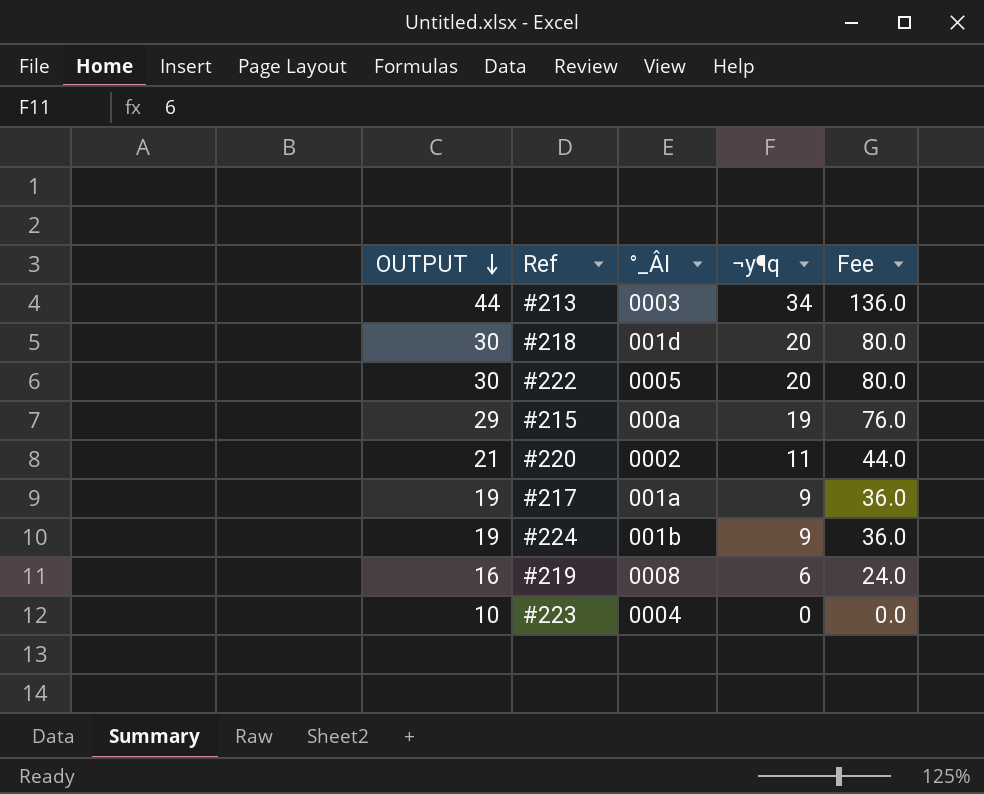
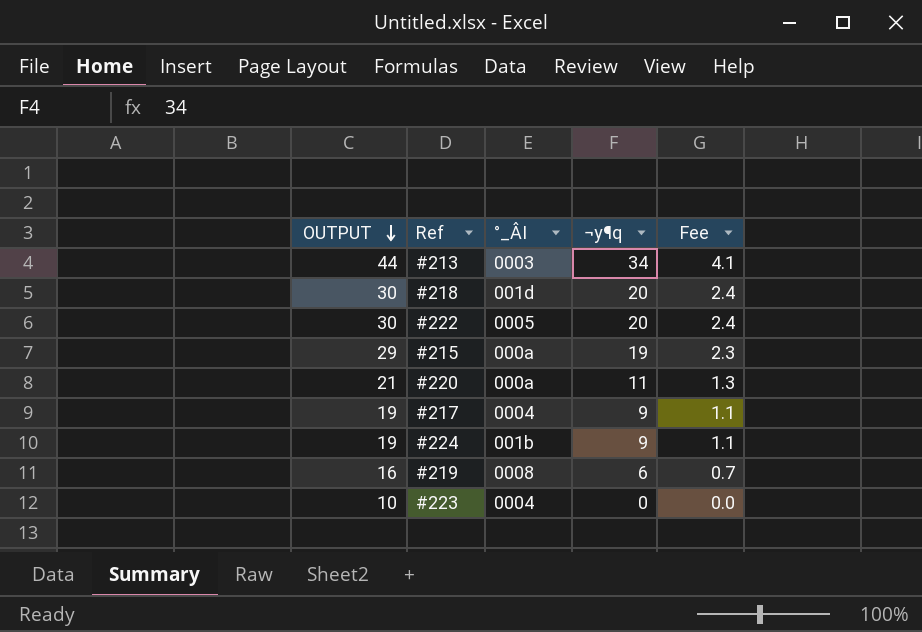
column Fee | formula: [¬y¶q] * 4 -> [¬y¶q] * 0.12
#220 | °_ÂI: 0002 -> 000a
#217 | °_ÂI: 001a -> 0004

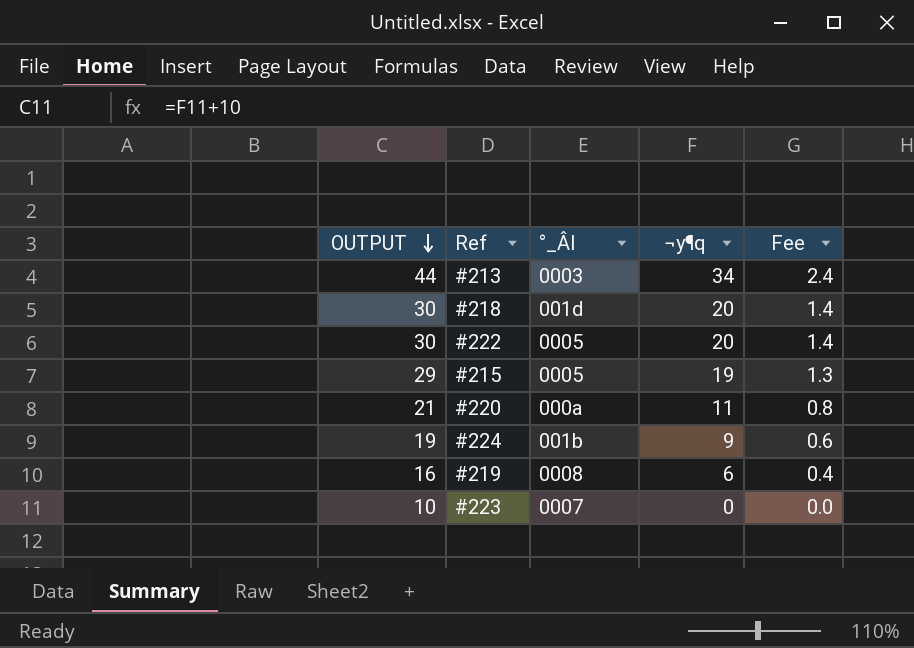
column Fee | formula: [¬y¶q] * 0.12 -> [¬y¶q] * 0.07
row #217: 19 | 0004 | 9 | 1.1 -> none
#215 | °_ÂI: 000a -> 0005
#223 | °_ÂI: 0004 -> 0007

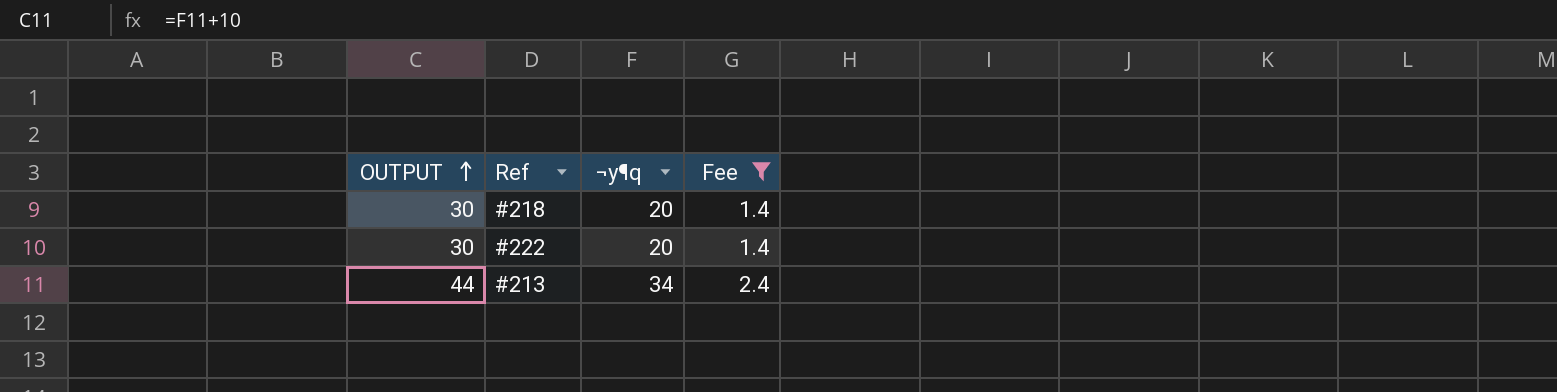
filter: none -> Fee >= 1.4
row order: OUTPUT descending -> OUTPUT ascending
column °_ÂI | position: 3 -> none

